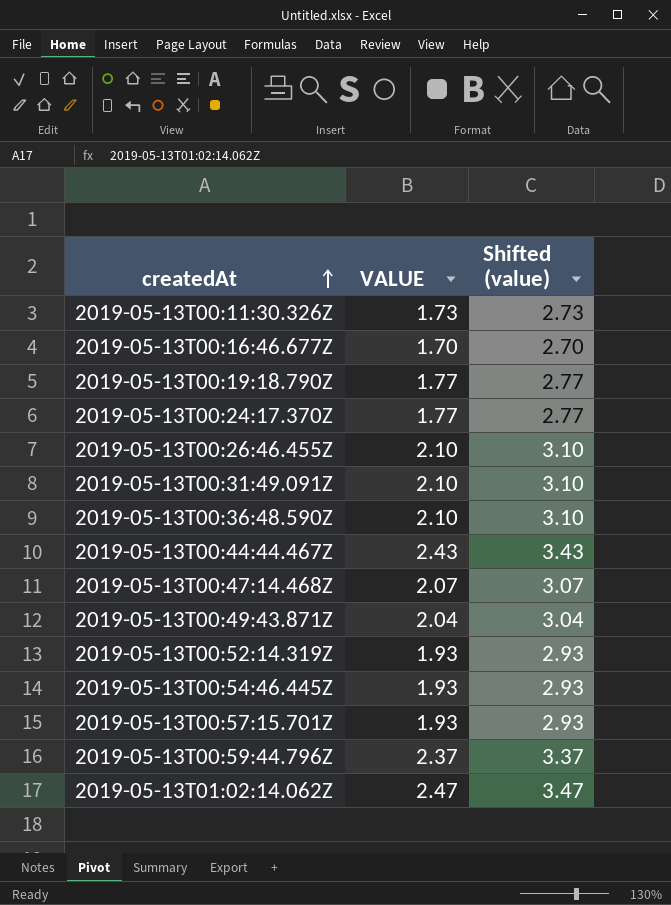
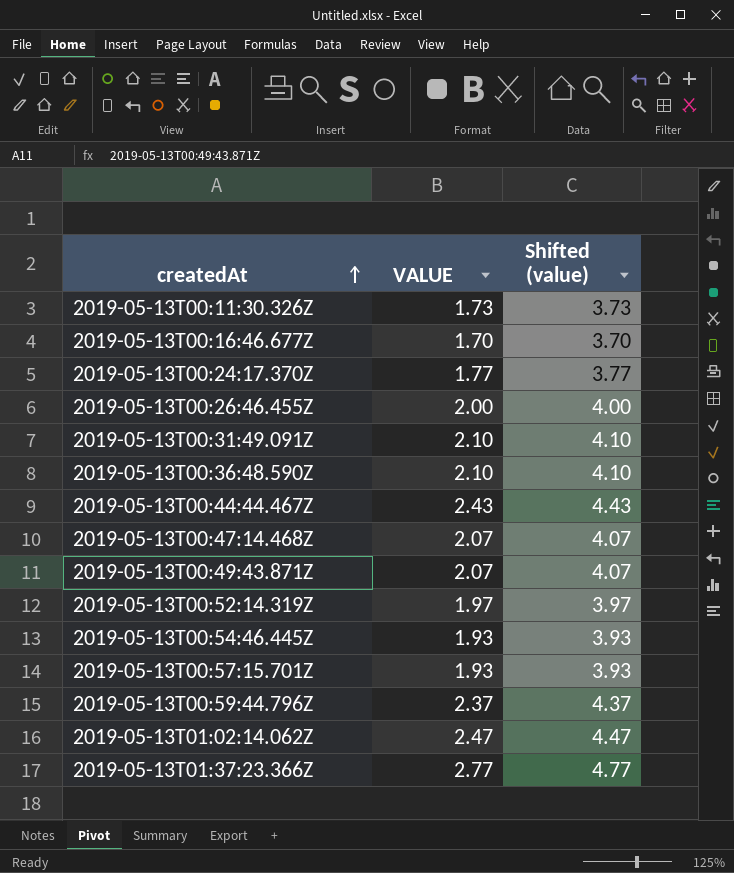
column Shifted (value) | formula: [VALUE] + 1 -> [VALUE] + 2
row 2019-05-13T00:19:18.790Z: 1.77 | 2.77 -> none
2019-05-13T00:26:46.455Z | VALUE: 2.10 -> 2.00
2019-05-13T00:49:43.871Z | VALUE: 2.04 -> 2.07
2019-05-13T00:52:14.319Z | VALUE: 1.93 -> 1.97
row 2019-05-13T01:37:23.366Z: none -> 2.77 | 4.77

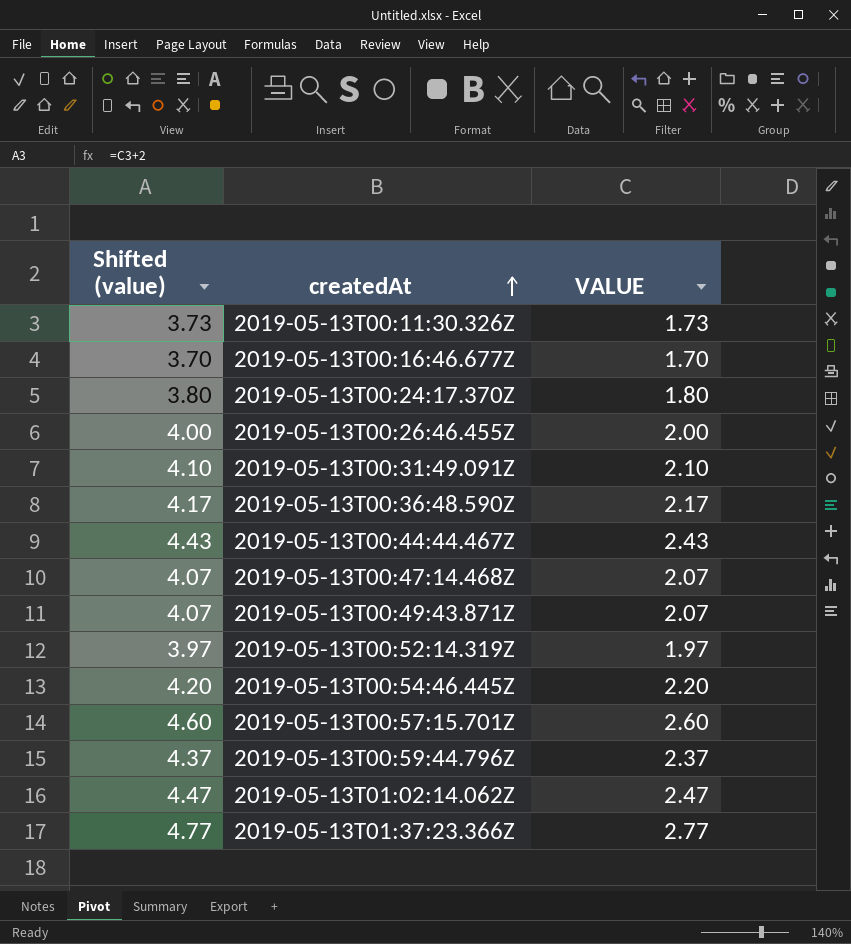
column Shifted (value) | position: 3 -> 1
2019-05-13T00:24:17.370Z | Shifted (value): 3.77 -> 3.80
2019-05-13T00:24:17.370Z | VALUE: 1.77 -> 1.80
2019-05-13T00:36:48.590Z | Shifted (value): 4.10 -> 4.17
2019-05-13T00:36:48.590Z | VALUE: 2.10 -> 2.17
2019-05-13T00:54:46.445Z | Shifted (value): 3.93 -> 4.20
2019-05-13T00:54:46.445Z | VALUE: 1.93 -> 2.20
2019-05-13T00:57:15.701Z | Shifted (value): 3.93 -> 4.60
2019-05-13T00:57:15.701Z | VALUE: 1.93 -> 2.60

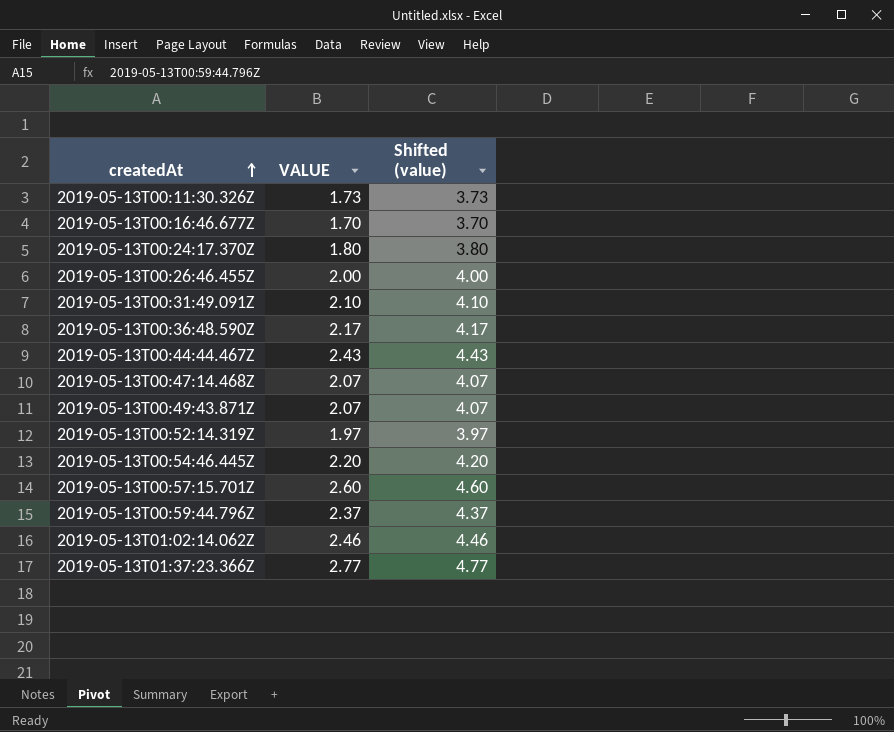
column Shifted (value) | position: 1 -> 3
2019-05-13T01:02:14.062Z | VALUE: 2.47 -> 2.46
2019-05-13T01:02:14.062Z | Shifted (value): 4.47 -> 4.46

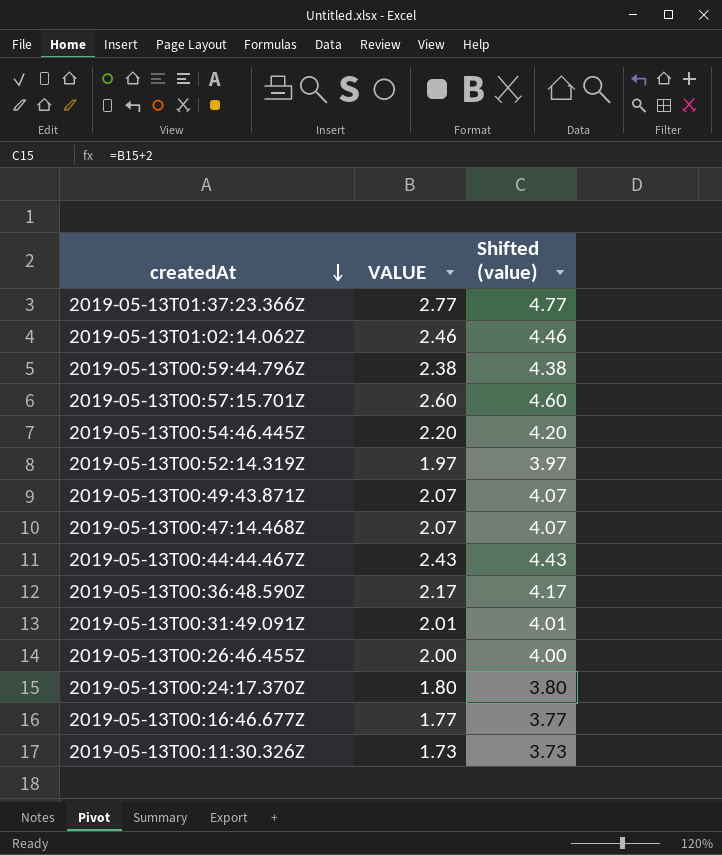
row order: createdAt ascending -> createdAt descending
2019-05-13T00:59:44.796Z | VALUE: 2.37 -> 2.38
2019-05-13T00:59:44.796Z | Shifted (value): 4.37 -> 4.38
2019-05-13T00:31:49.091Z | VALUE: 2.10 -> 2.01
2019-05-13T00:31:49.091Z | Shifted (value): 4.10 -> 4.01
2019-05-13T00:16:46.677Z | VALUE: 1.70 -> 1.77
2019-05-13T00:16:46.677Z | Shifted (value): 3.70 -> 3.77

